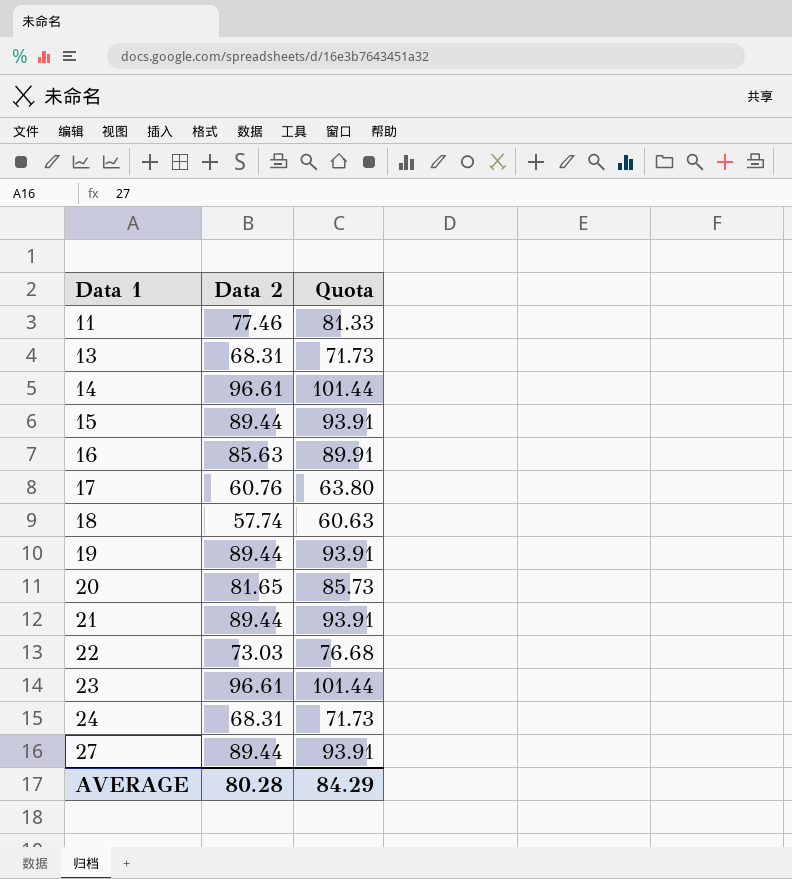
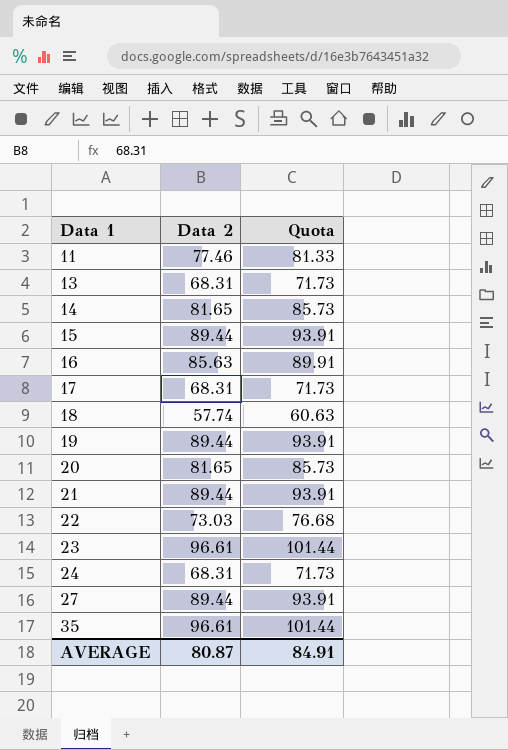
14 | Data 2: 96.61 -> 81.65
14 | Quota: 101.44 -> 85.73
17 | Data 2: 60.76 -> 68.31
17 | Quota: 63.80 -> 71.73
row 35: none -> 96.61 | 101.44
AVERAGE | Data 2: 80.28 -> 80.87
AVERAGE | Quota: 84.29 -> 84.91

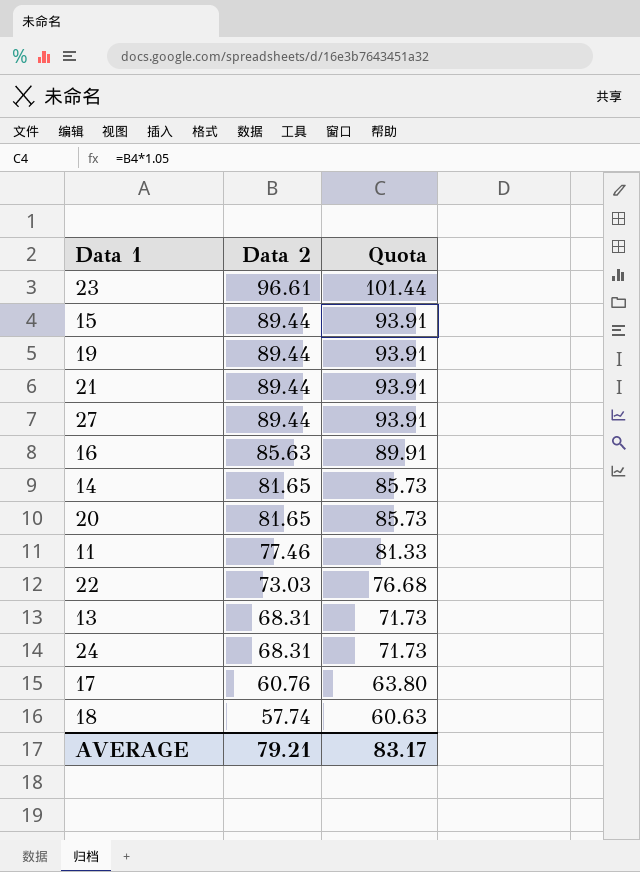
row order: Data 1 ascending -> Data 2 descending
row 35: 96.61 | 101.44 -> none
17 | Data 2: 68.31 -> 60.76
17 | Quota: 71.73 -> 63.80
AVERAGE | Data 2: 80.87 -> 79.21
AVERAGE | Quota: 84.91 -> 83.17

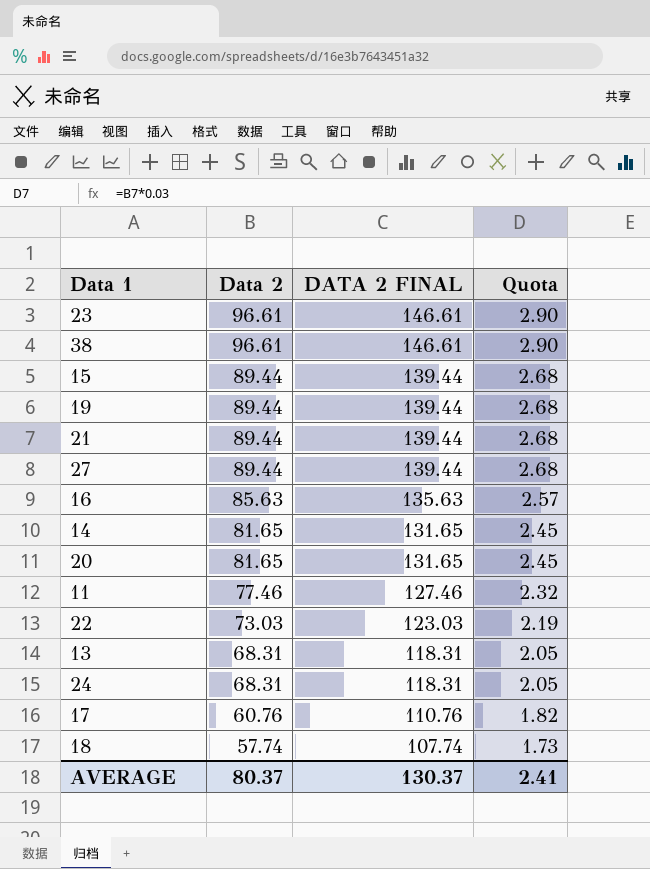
column DATA 2 FINAL | formula: none -> [Data 2] + 50
column Quota | formula: [Data 2] * 1.05 -> [Data 2] * 0.03
row 38: none -> 96.61 | 146.61 | 2.90
AVERAGE | Data 2: 79.21 -> 80.37
AVERAGE | Quota: 83.17 -> 2.41

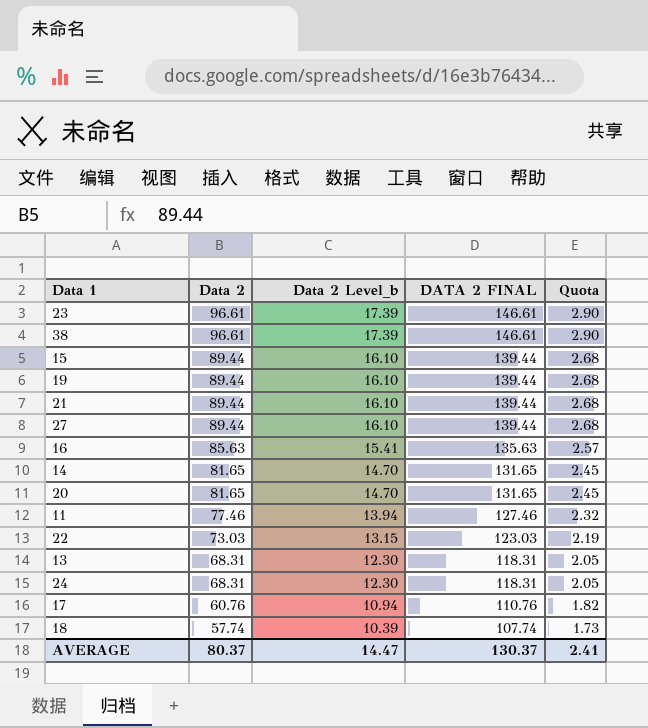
column Data 2 Level_b | formula: none -> [Data 2] * 0.18

